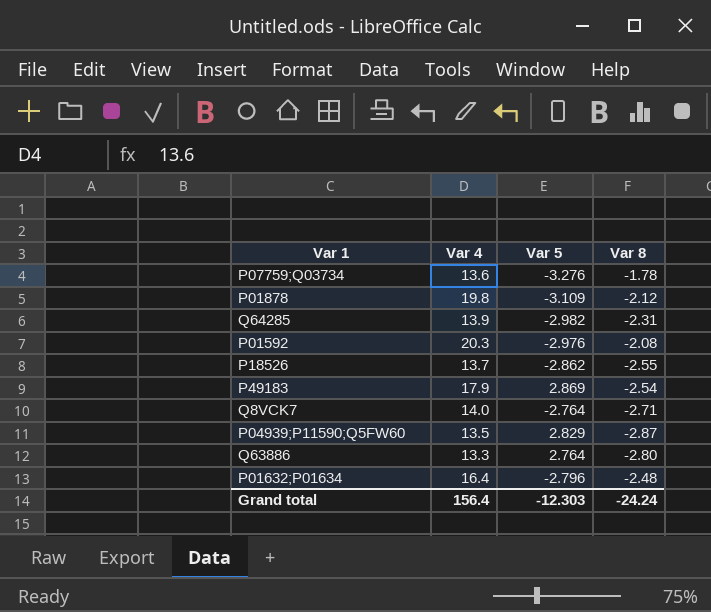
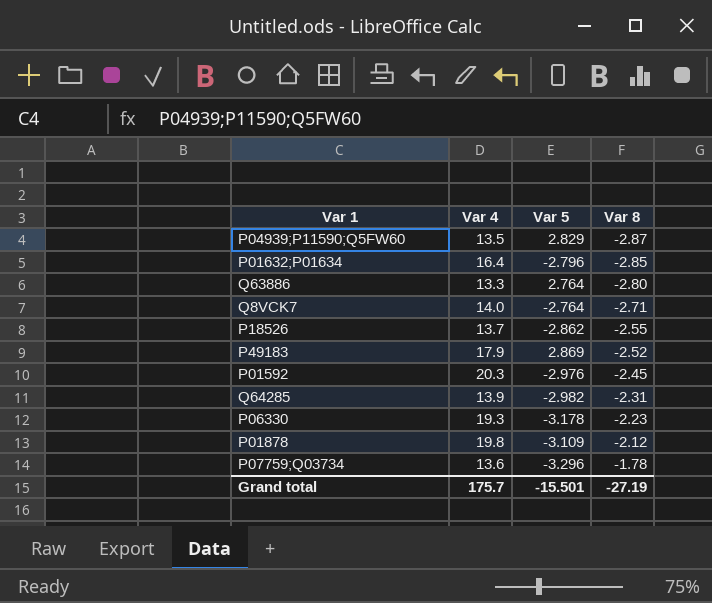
row order: none -> Var 8 ascending
P01632;P01634 | Var 8: -2.48 -> -2.85
P49183 | Var 8: -2.54 -> -2.52
P01592 | Var 8: -2.08 -> -2.45
row P06330: none -> 19.3 | -3.178 | -2.23
P07759;Q03734 | Var 5: -3.276 -> -3.296
Grand total | Var 4: 156.4 -> 175.7
Grand total | Var 5: -12.303 -> -15.501
Grand total | Var 8: -24.24 -> -27.19

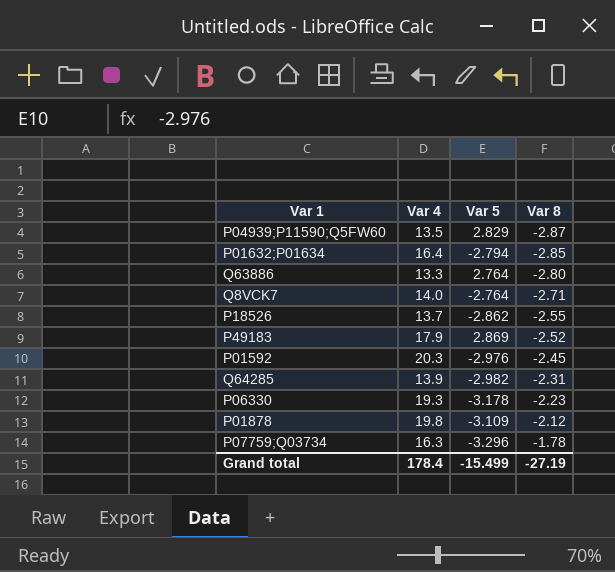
P01632;P01634 | Var 5: -2.796 -> -2.794
P07759;Q03734 | Var 4: 13.6 -> 16.3
Grand total | Var 4: 175.7 -> 178.4
Grand total | Var 5: -15.501 -> -15.499

